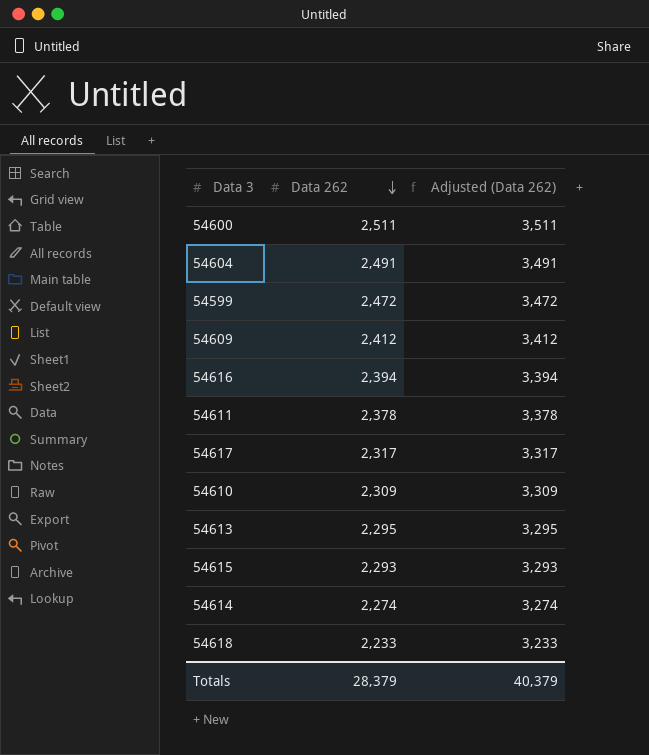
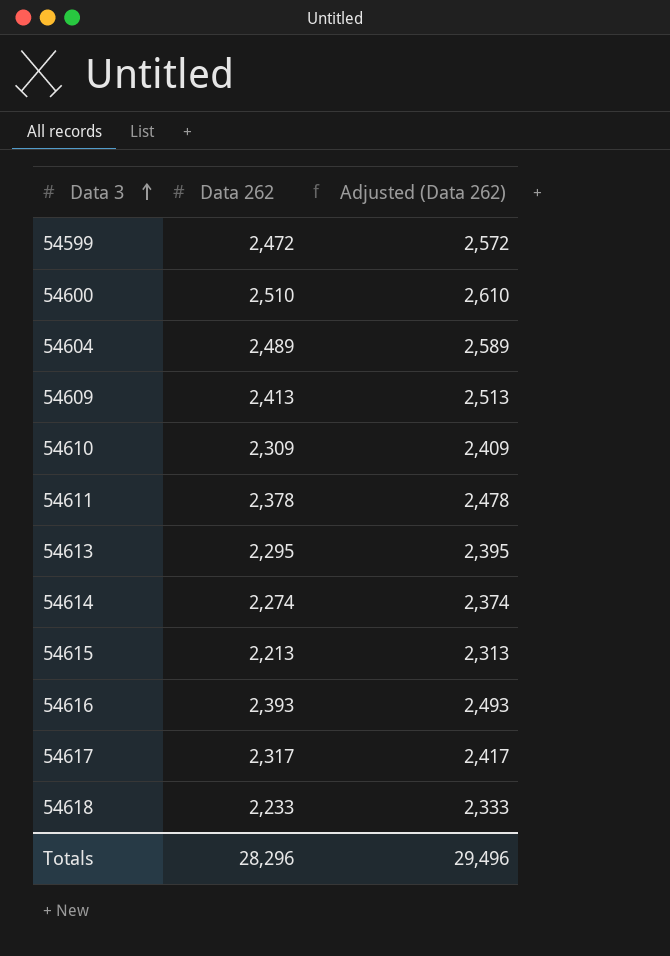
row order: Data 262 descending -> Data 3 ascending
column Adjusted (Data 262) | formula: [Data 262] + 1000 -> [Data 262] + 100
54600 | Data 262: 2,511 -> 2,510
54604 | Data 262: 2,491 -> 2,489
54609 | Data 262: 2,412 -> 2,413
54615 | Data 262: 2,293 -> 2,213
54616 | Data 262: 2,394 -> 2,393
Totals | Data 262: 28,379 -> 28,296
Totals | Adjusted (Data 262): 40,379 -> 29,496

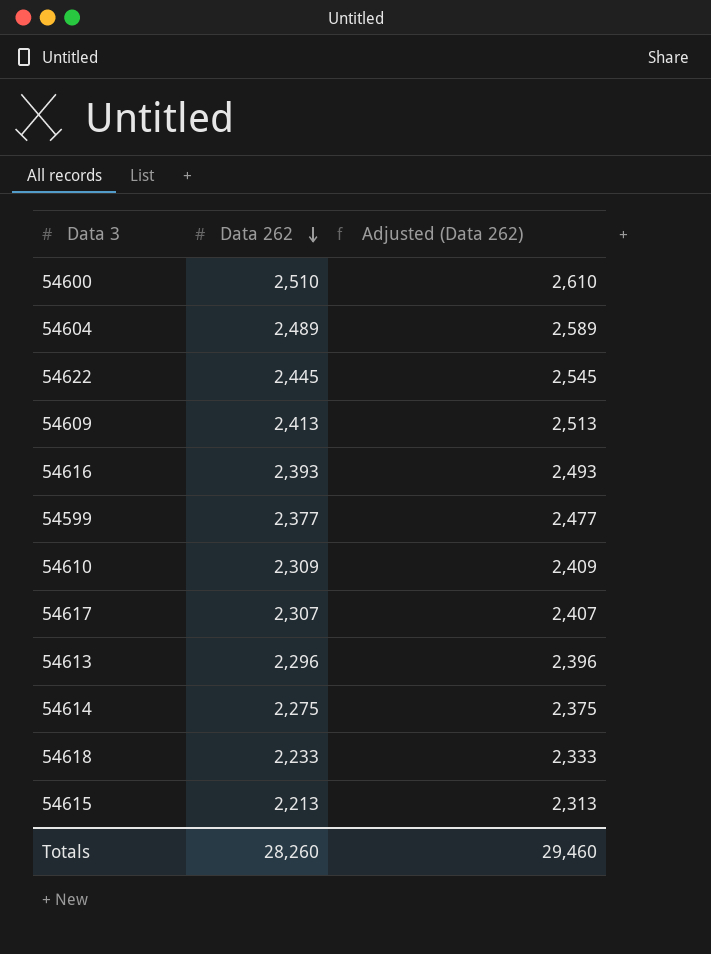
row order: Data 3 ascending -> Data 262 descending
row 54611: 2,378 | 2,478 -> none
row 54622: none -> 2,445 | 2,545
54599 | Data 262: 2,472 -> 2,377
54599 | Adjusted (Data 262): 2,572 -> 2,477
54617 | Data 262: 2,317 -> 2,307
54617 | Adjusted (Data 262): 2,417 -> 2,407
54613 | Data 262: 2,295 -> 2,296
54613 | Adjusted (Data 262): 2,395 -> 2,396
54614 | Data 262: 2,274 -> 2,275
54614 | Adjusted (Data 262): 2,374 -> 2,375
Totals | Data 262: 28,296 -> 28,260
Totals | Adjusted (Data 262): 29,496 -> 29,460

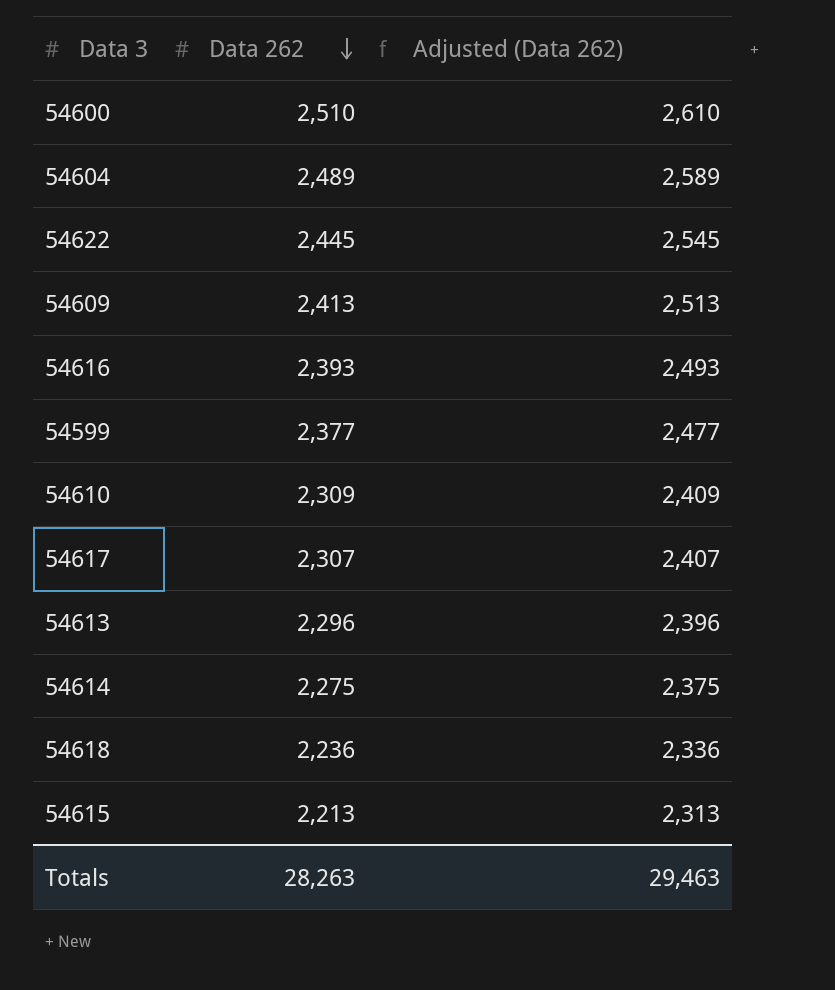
54618 | Data 262: 2,233 -> 2,236
54618 | Adjusted (Data 262): 2,333 -> 2,336
Totals | Data 262: 28,260 -> 28,263
Totals | Adjusted (Data 262): 29,460 -> 29,463

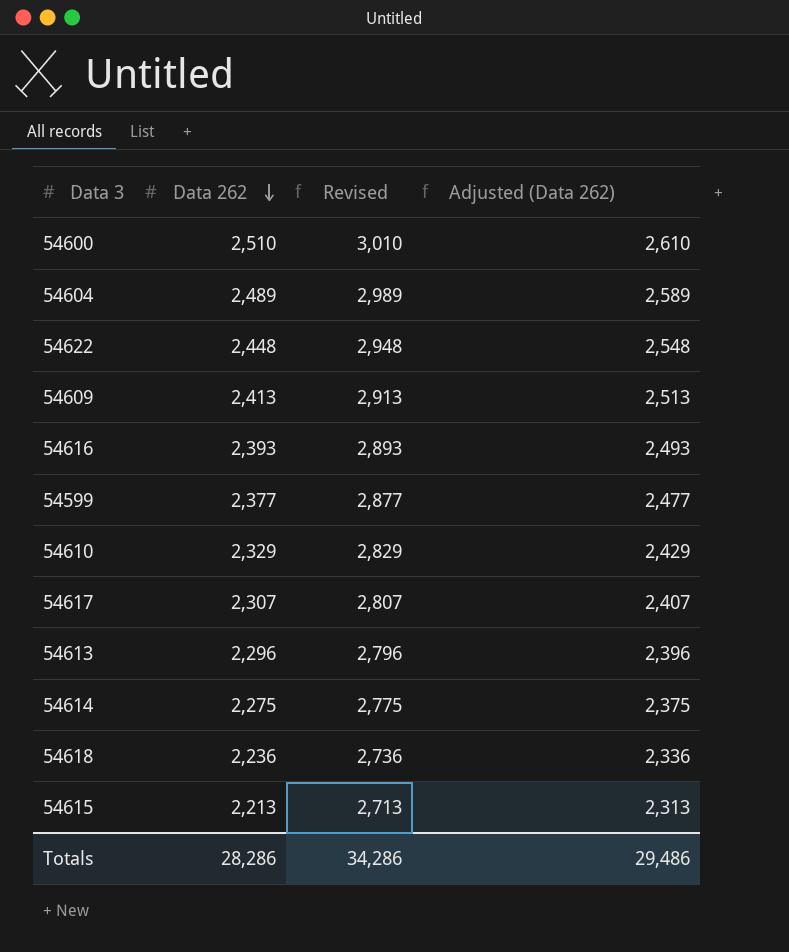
column Revised | formula: none -> [Data 262] + 500
54622 | Data 262: 2,445 -> 2,448
54622 | Adjusted (Data 262): 2,545 -> 2,548
54610 | Data 262: 2,309 -> 2,329
54610 | Adjusted (Data 262): 2,409 -> 2,429
Totals | Data 262: 28,263 -> 28,286
Totals | Adjusted (Data 262): 29,463 -> 29,486

